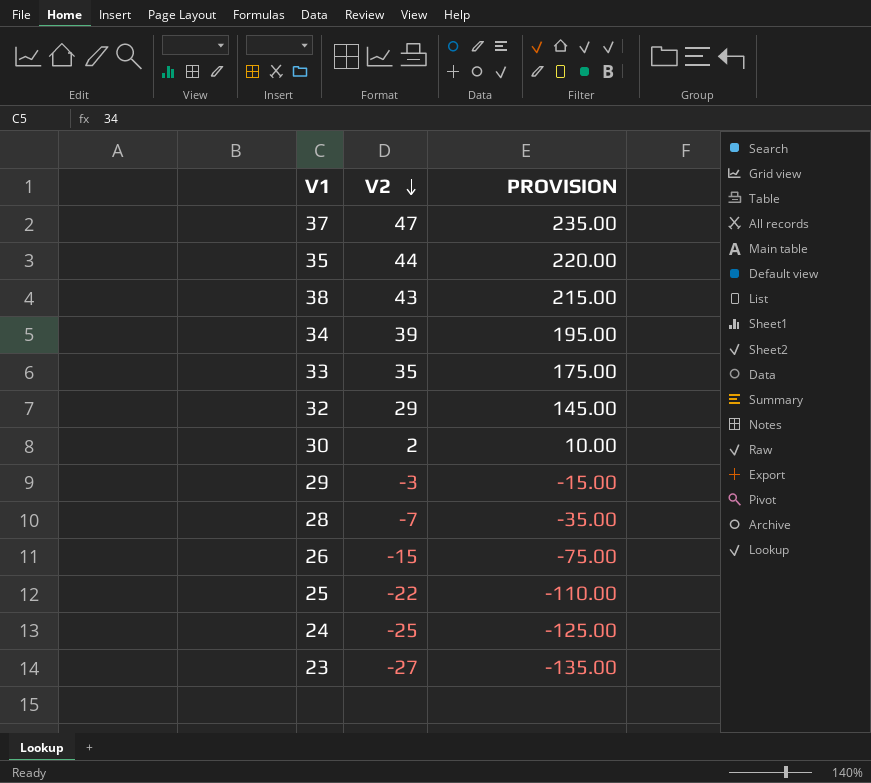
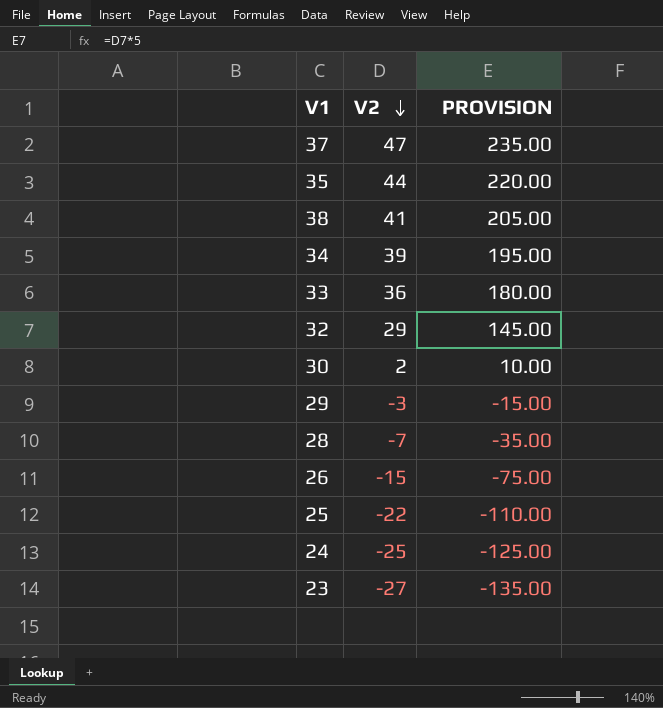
38 | V2: 43 -> 41
38 | PROVISION: 215.00 -> 205.00
33 | V2: 35 -> 36
33 | PROVISION: 175.00 -> 180.00

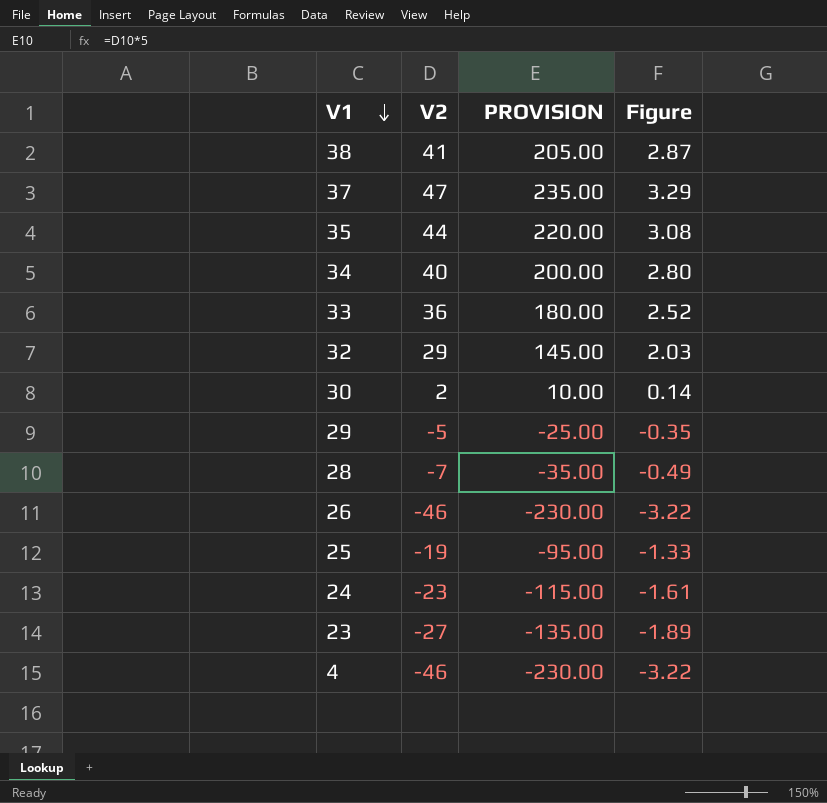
row order: V2 descending -> V1 descending
column Figure | formula: none -> [V2] * 0.07
34 | V2: 39 -> 40
34 | PROVISION: 195.00 -> 200.00
29 | V2: -3 -> -5
29 | PROVISION: -15.00 -> -25.00
26 | V2: -15 -> -46
26 | PROVISION: -75.00 -> -230.00
25 | V2: -22 -> -19
25 | PROVISION: -110.00 -> -95.00
24 | V2: -25 -> -23
24 | PROVISION: -125.00 -> -115.00
row 4: none -> -46 | -230.00 | -3.22

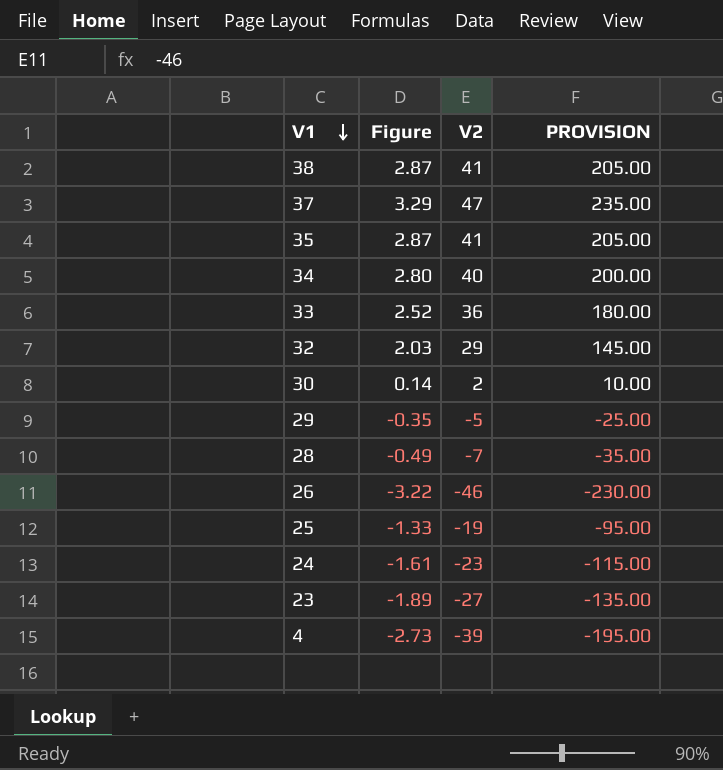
column Figure | position: 4 -> 2
35 | Figure: 3.08 -> 2.87
35 | V2: 44 -> 41
35 | PROVISION: 220.00 -> 205.00
4 | Figure: -3.22 -> -2.73
4 | V2: -46 -> -39
4 | PROVISION: -230.00 -> -195.00

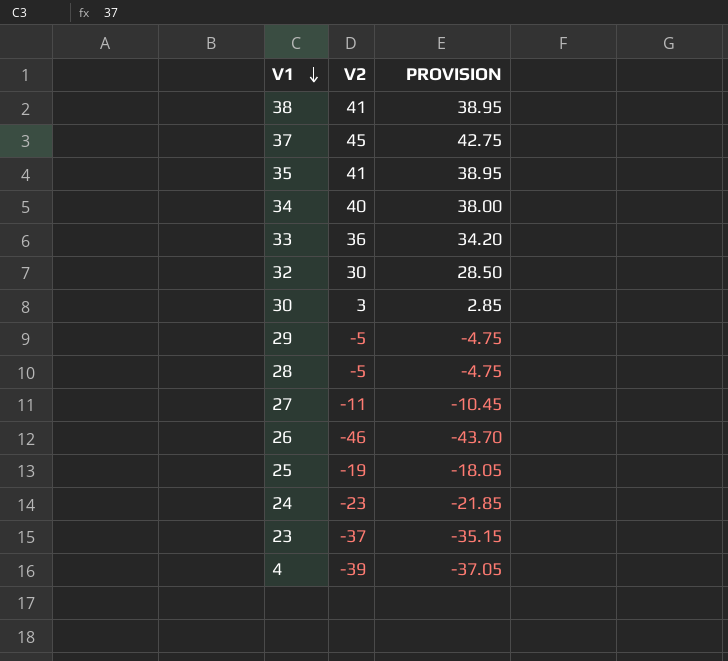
column Figure | formula: [V2] * 0.07 -> none
column PROVISION | formula: [V2] * 5 -> [V2] * 0.95
37 | V2: 47 -> 45
32 | V2: 29 -> 30
30 | V2: 2 -> 3
28 | V2: -7 -> -5
row 27: none -> -11 | -10.45
23 | V2: -27 -> -37

